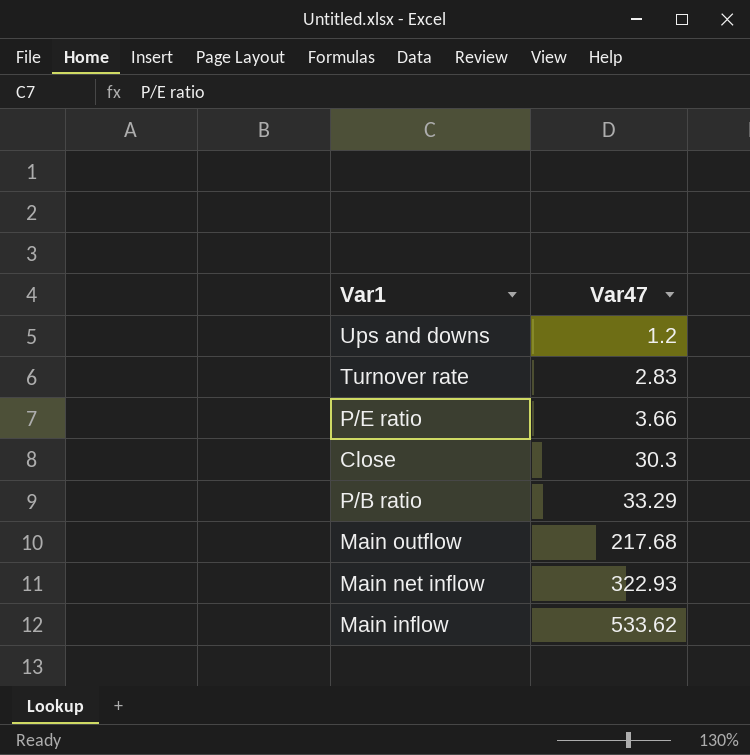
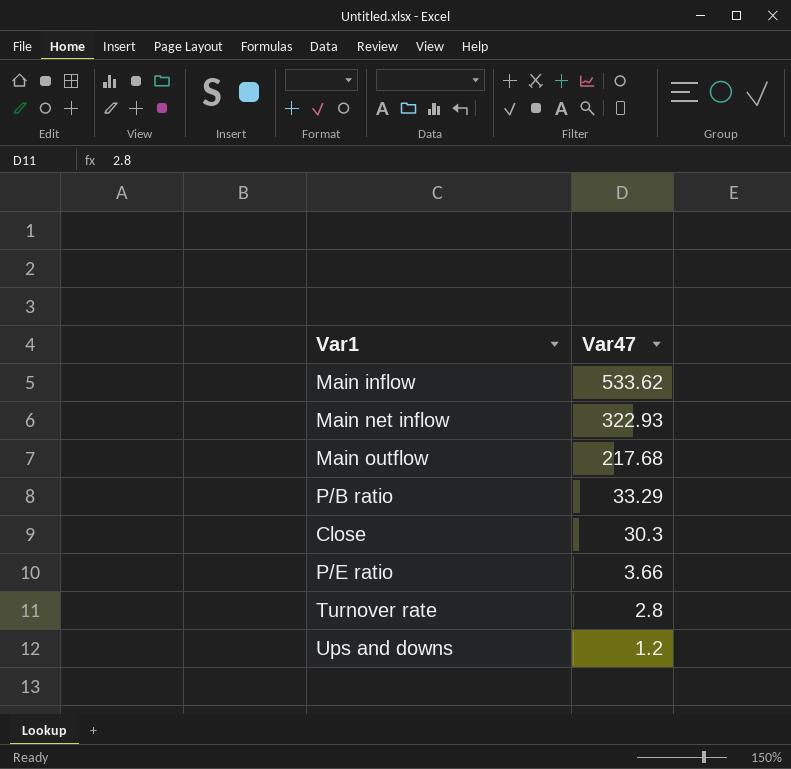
row order: Var47 ascending -> Var47 descending
Turnover rate | Var47: 2.83 -> 2.8

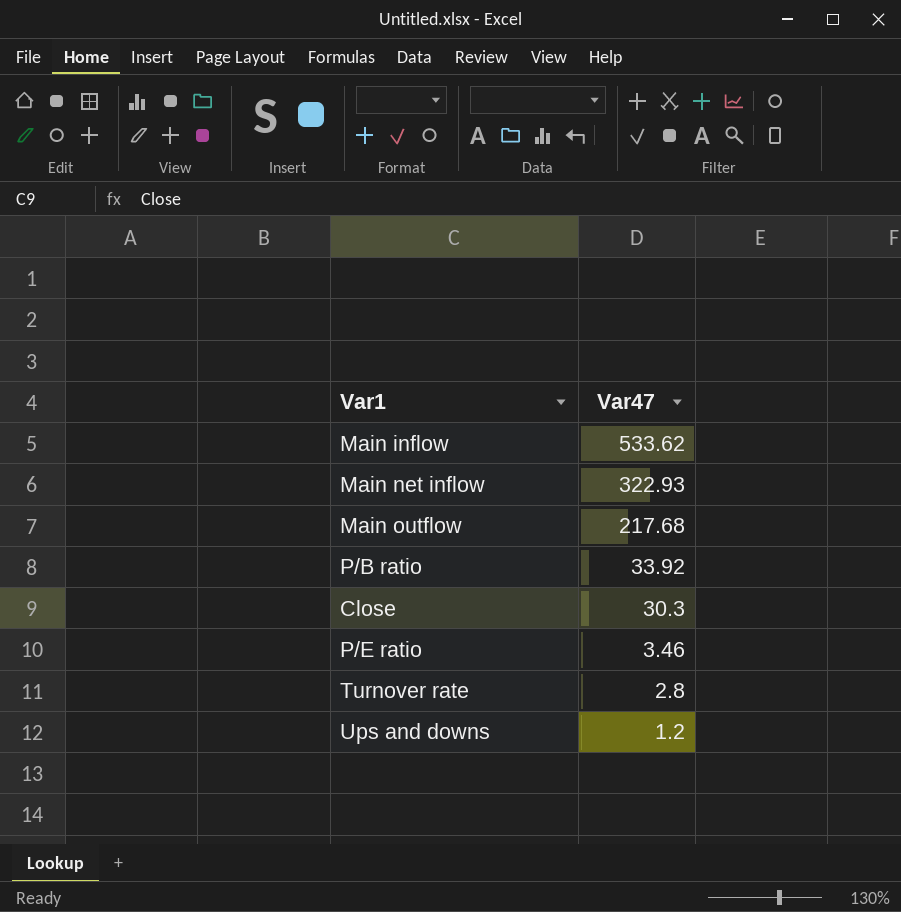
P/B ratio | Var47: 33.29 -> 33.92
P/E ratio | Var47: 3.66 -> 3.46

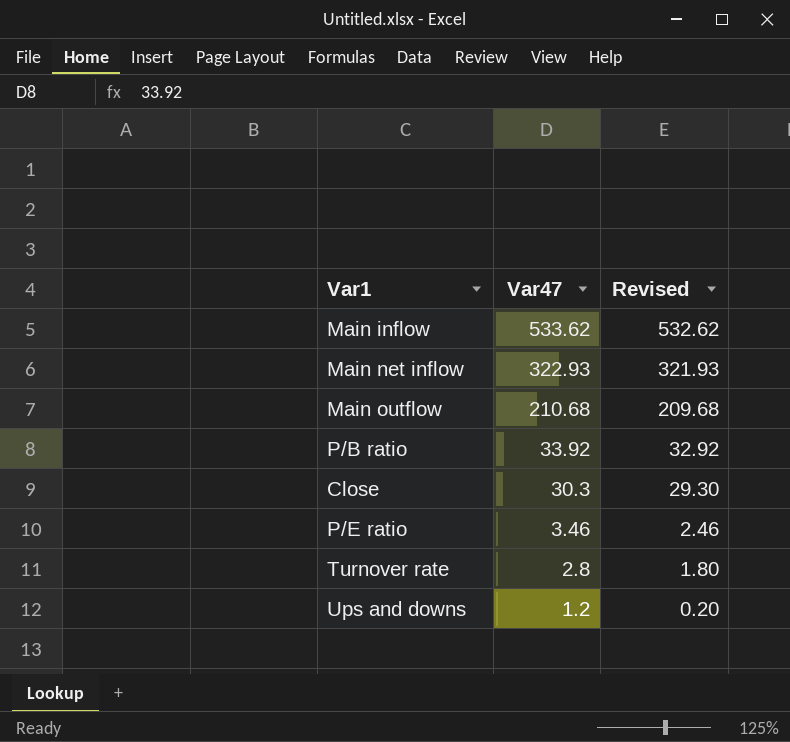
column Revised | formula: none -> [Var47] - 1
Main outflow | Var47: 217.68 -> 210.68

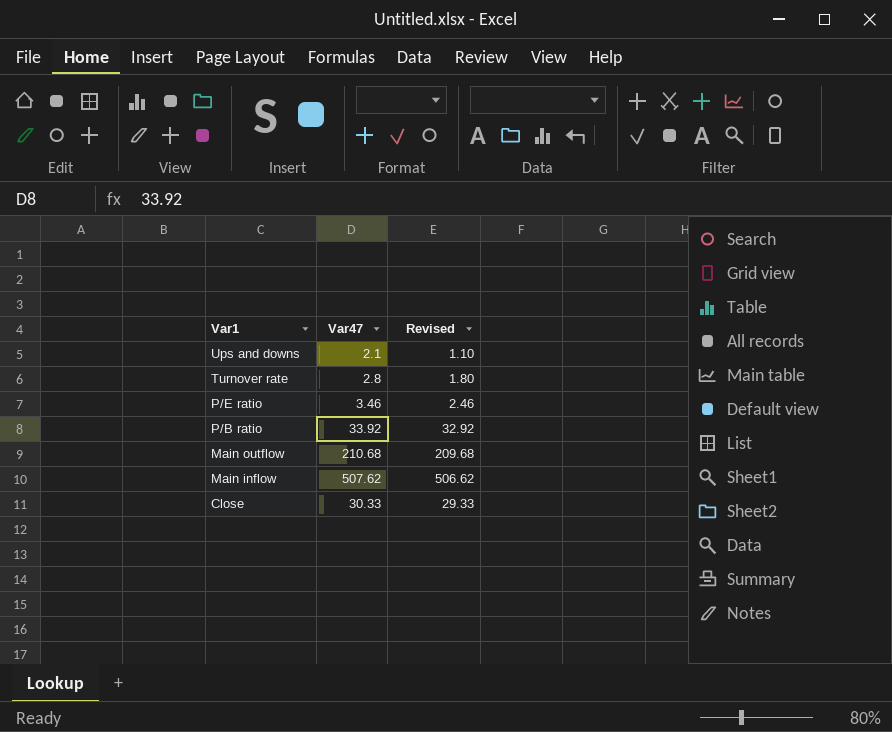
row order: Var47 descending -> Var1 descending
row Main net inflow: 322.93 | 321.93 -> none
Ups and downs | Var47: 1.2 -> 2.1
Ups and downs | Revised: 0.20 -> 1.10
Main inflow | Var47: 533.62 -> 507.62
Main inflow | Revised: 532.62 -> 506.62
Close | Var47: 30.3 -> 30.33
Close | Revised: 29.30 -> 29.33

